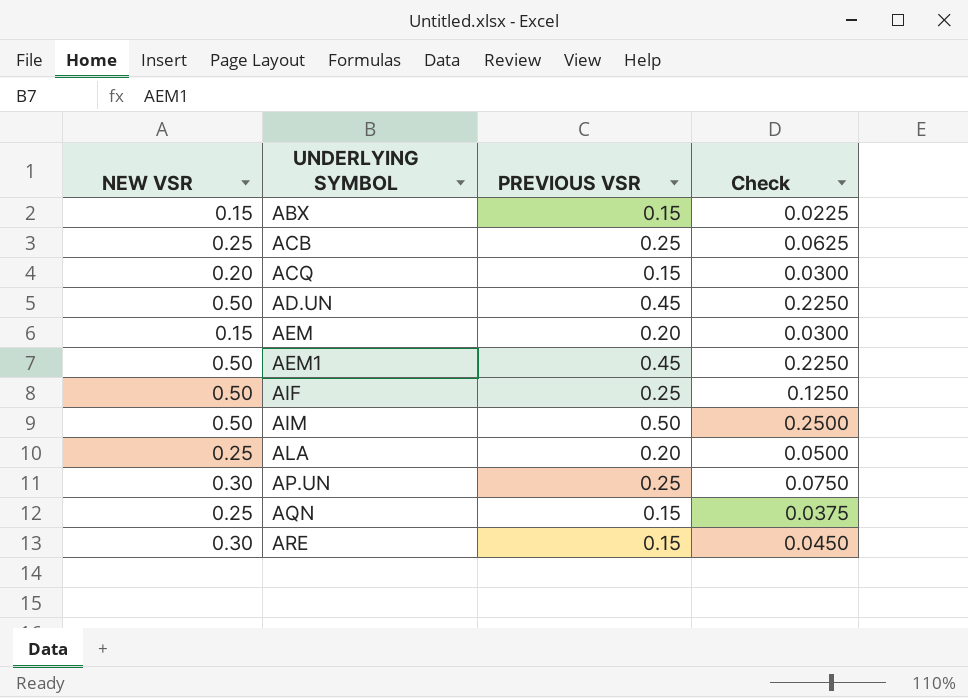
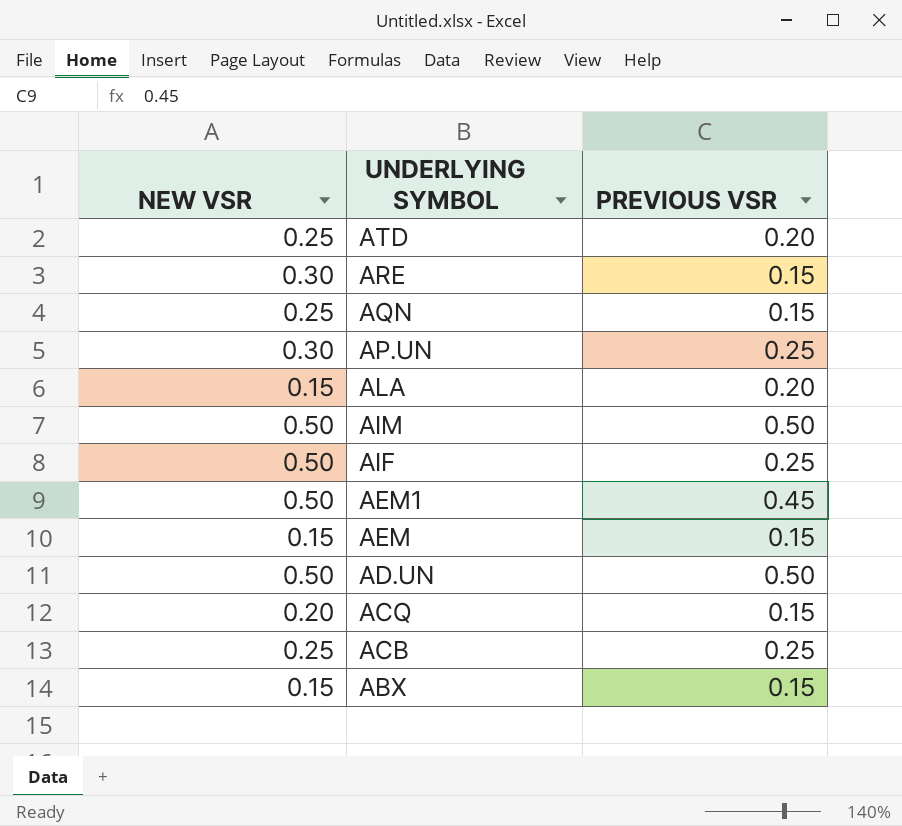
row order: UNDERLYING SYMBOL ascending -> UNDERLYING SYMBOL descending
column Check | formula: [NEW VSR] * [PREVIOUS VSR] -> none
row ATD: none -> 0.25 | 0.20
ALA | NEW VSR: 0.25 -> 0.15
AEM | PREVIOUS VSR: 0.20 -> 0.15
AD.UN | PREVIOUS VSR: 0.45 -> 0.50

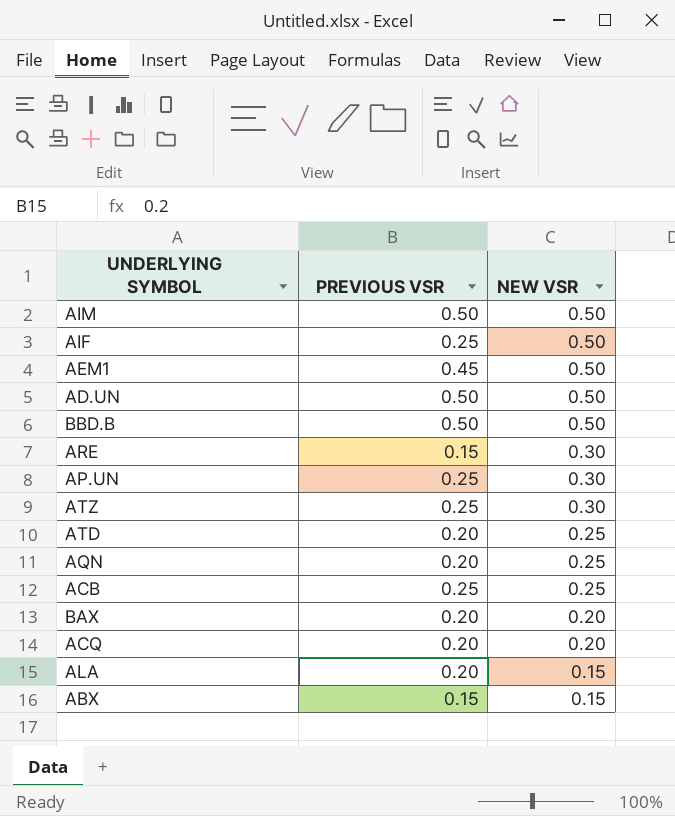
row order: UNDERLYING SYMBOL descending -> NEW VSR descending
column NEW VSR | position: 1 -> 3
row AEM: 0.15 | 0.15 -> none
row BBD.B: none -> 0.50 | 0.50
row ATZ: none -> 0.25 | 0.30
AQN | PREVIOUS VSR: 0.15 -> 0.20
row BAX: none -> 0.20 | 0.20
ACQ | PREVIOUS VSR: 0.15 -> 0.20

